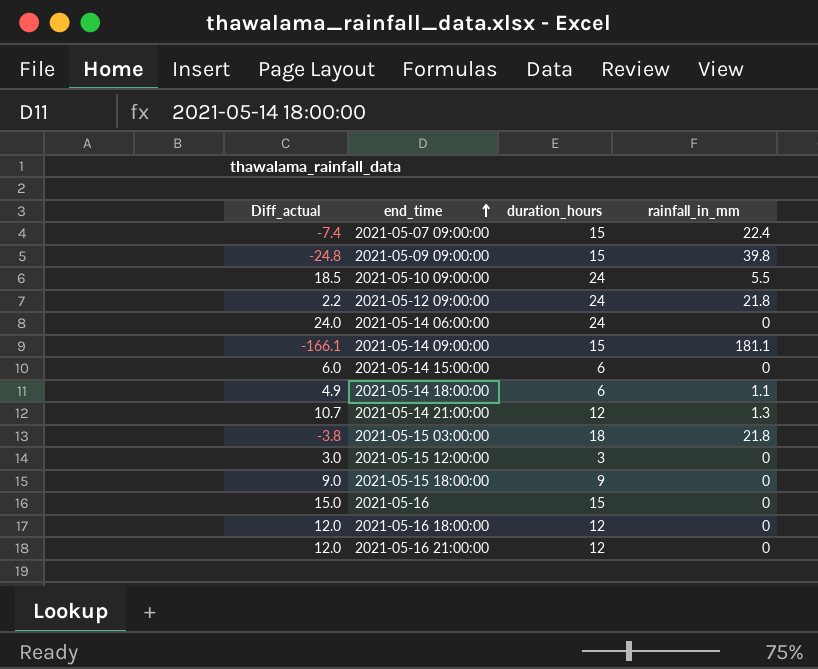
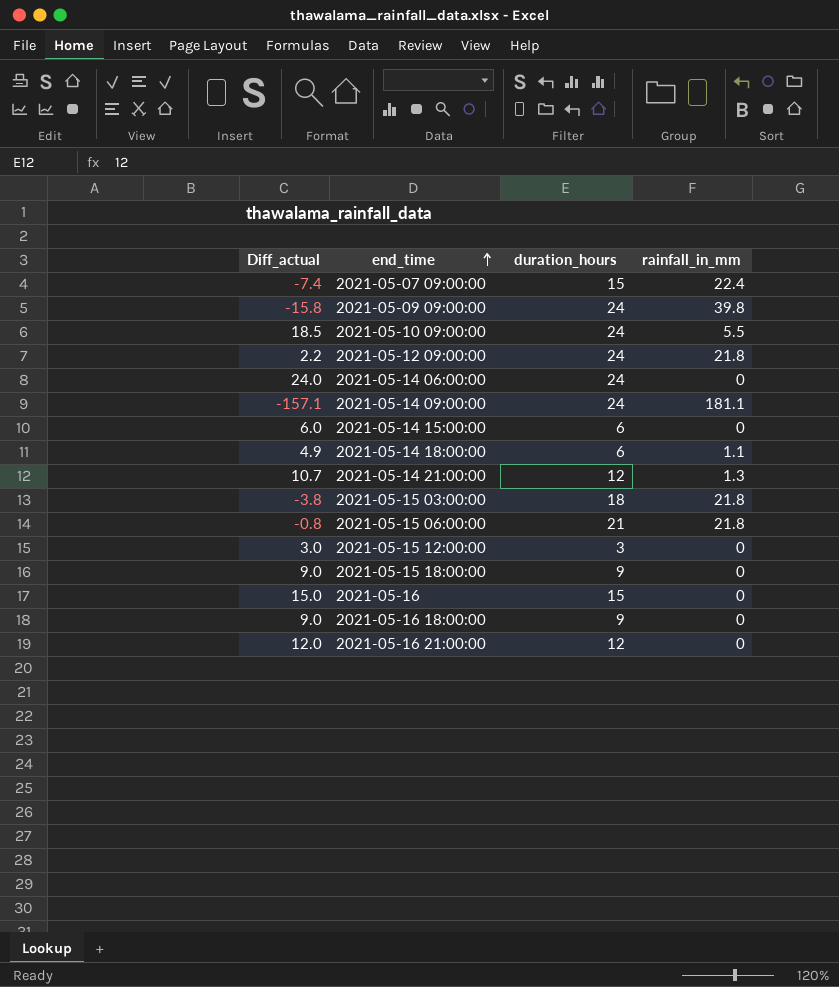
2021-05-09 09:00:00 | Diff_actual: -24.8 -> -15.8
2021-05-09 09:00:00 | duration_hours: 15 -> 24
2021-05-14 09:00:00 | Diff_actual: -166.1 -> -157.1
2021-05-14 09:00:00 | duration_hours: 15 -> 24
row 2021-05-15 06:00:00: none -> -0.8 | 21 | 21.8
2021-05-16 18:00:00 | Diff_actual: 12.0 -> 9.0
2021-05-16 18:00:00 | duration_hours: 12 -> 9

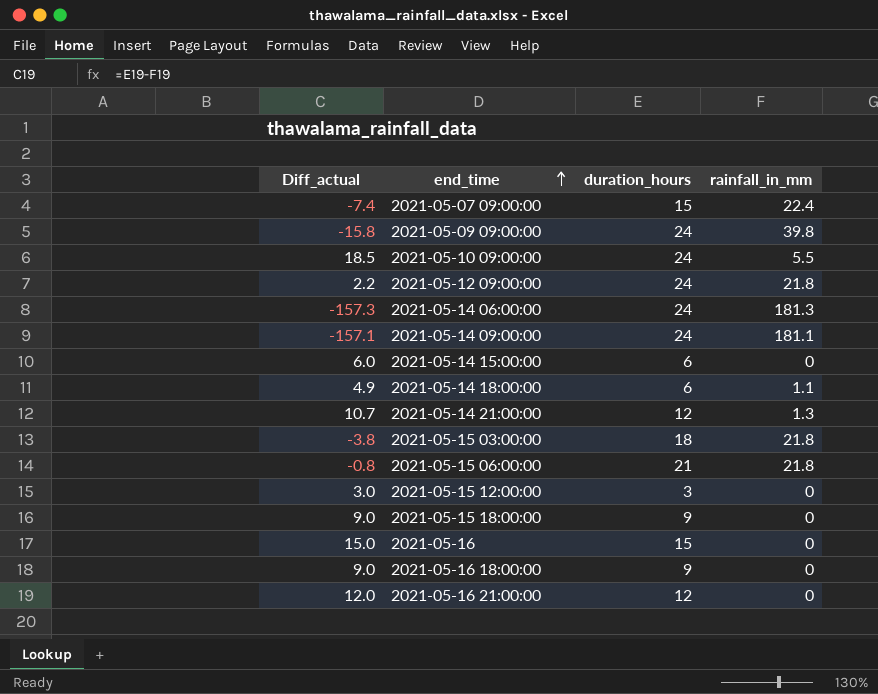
2021-05-14 06:00:00 | Diff_actual: 24.0 -> -157.3
2021-05-14 06:00:00 | rainfall_in_mm: 0 -> 181.3

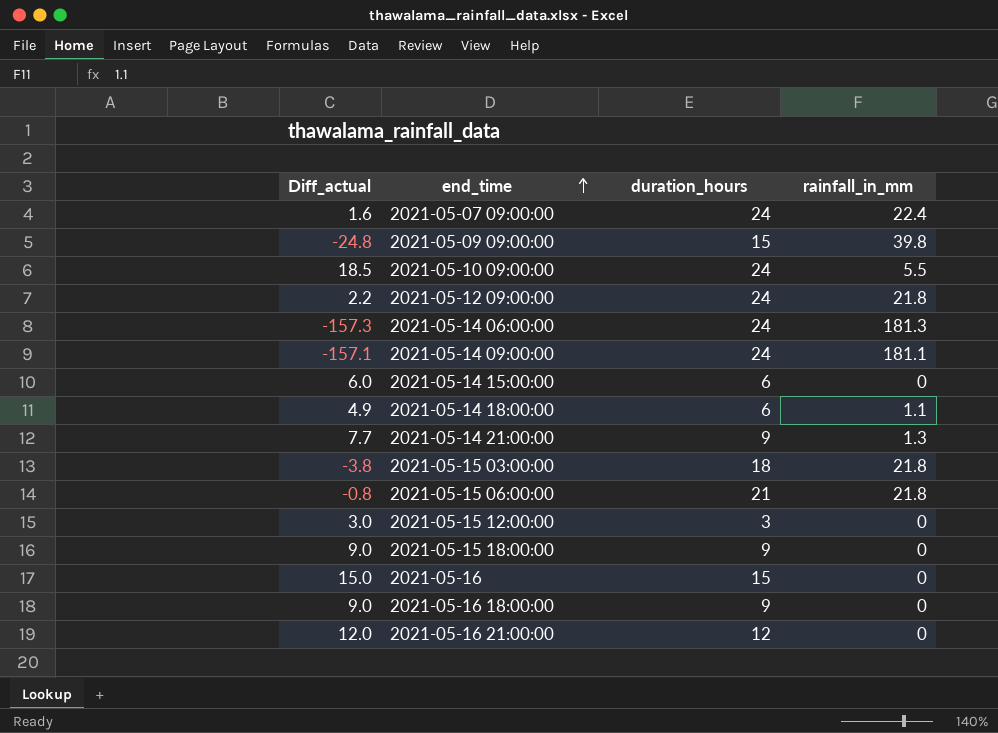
2021-05-07 09:00:00 | Diff_actual: -7.4 -> 1.6
2021-05-07 09:00:00 | duration_hours: 15 -> 24
2021-05-09 09:00:00 | Diff_actual: -15.8 -> -24.8
2021-05-09 09:00:00 | duration_hours: 24 -> 15
2021-05-14 21:00:00 | Diff_actual: 10.7 -> 7.7
2021-05-14 21:00:00 | duration_hours: 12 -> 9

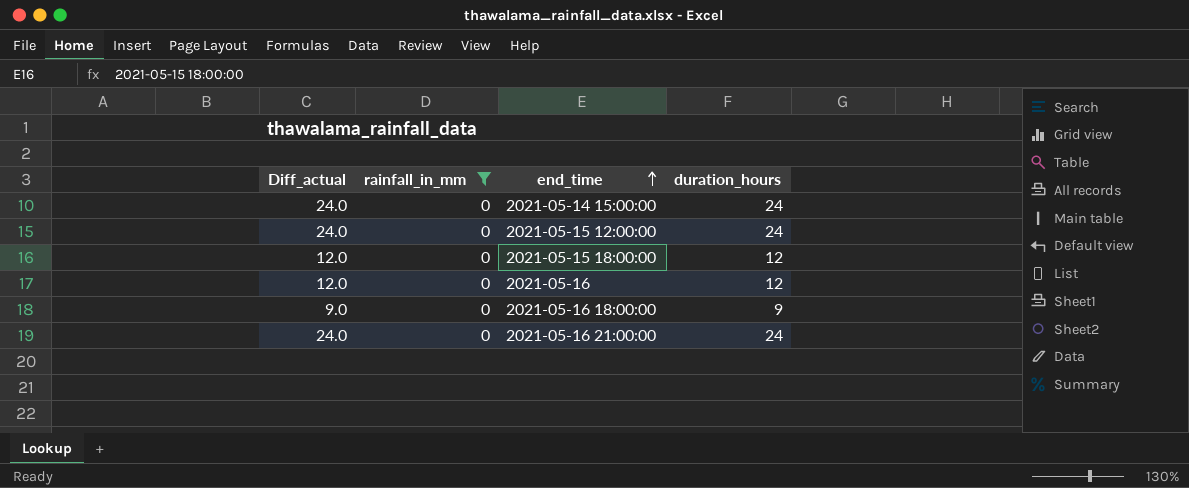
filter: none -> rainfall_in_mm = 0
column rainfall_in_mm | position: 4 -> 2
2021-05-14 15:00:00 | Diff_actual: 6.0 -> 24.0
2021-05-14 15:00:00 | duration_hours: 6 -> 24
2021-05-15 12:00:00 | Diff_actual: 3.0 -> 24.0
2021-05-15 12:00:00 | duration_hours: 3 -> 24
2021-05-15 18:00:00 | Diff_actual: 9.0 -> 12.0
2021-05-15 18:00:00 | duration_hours: 9 -> 12
2021-05-16 | Diff_actual: 15.0 -> 12.0
2021-05-16 | duration_hours: 15 -> 12
2021-05-16 21:00:00 | Diff_actual: 12.0 -> 24.0
2021-05-16 21:00:00 | duration_hours: 12 -> 24

